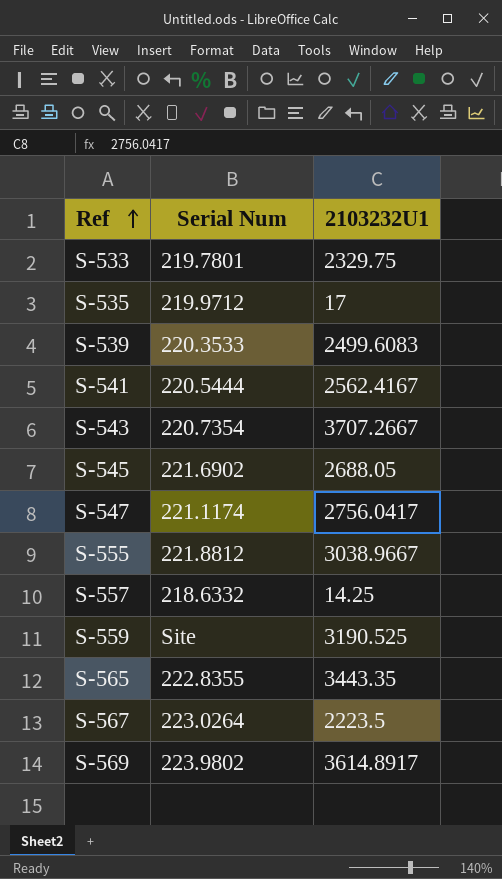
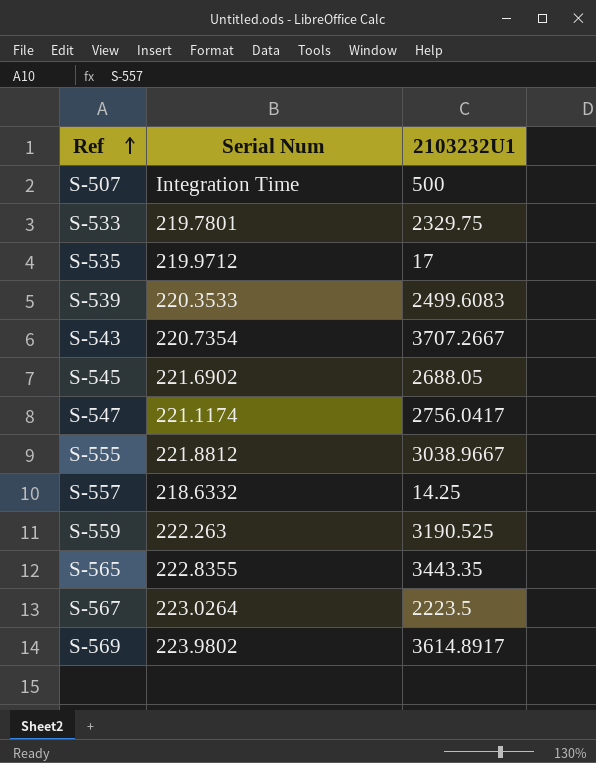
row S-541: 220.5444 | 2562.4167 -> none
row S-507: none -> Integration Time | 500
S-559 | Serial Num: Site -> 222.263

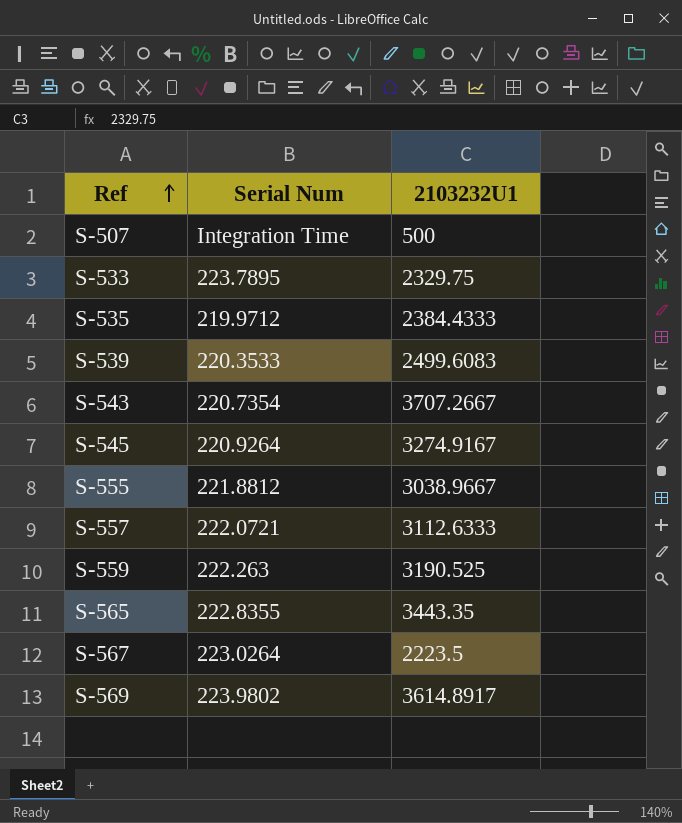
row S-547: 221.1174 | 2756.0417 -> none
S-533 | Serial Num: 219.7801 -> 223.7895
S-535 | 2103232U1: 17 -> 2384.4333
S-545 | Serial Num: 221.6902 -> 220.9264
S-545 | 2103232U1: 2688.05 -> 3274.9167
S-557 | Serial Num: 218.6332 -> 222.0721
S-557 | 2103232U1: 14.25 -> 3112.6333

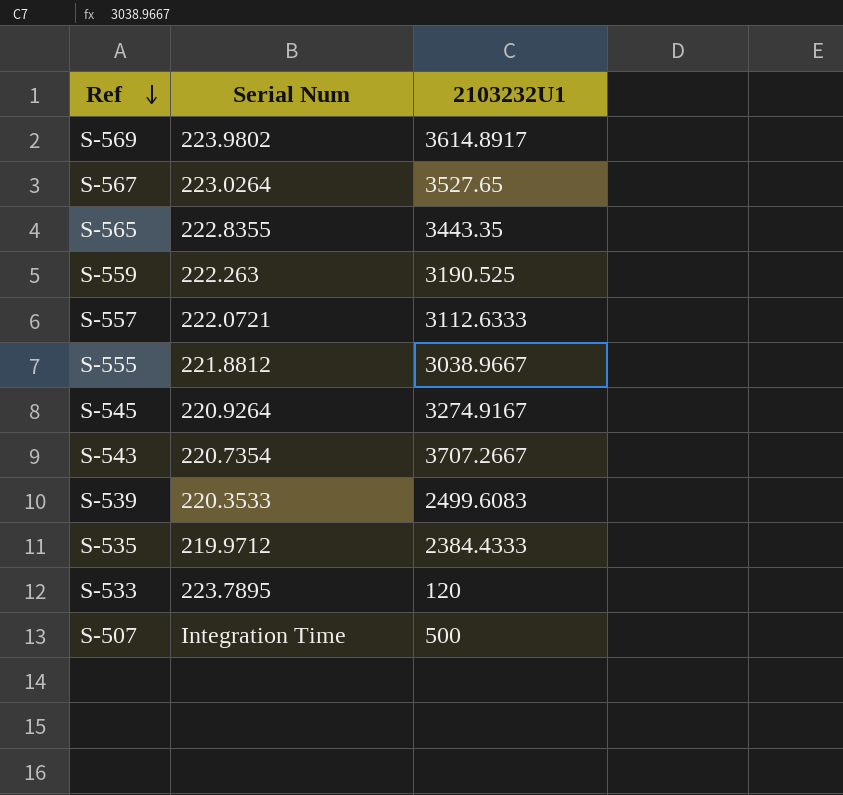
row order: Ref ascending -> Ref descending
S-567 | 2103232U1: 2223.5 -> 3527.65
S-533 | 2103232U1: 2329.75 -> 120

